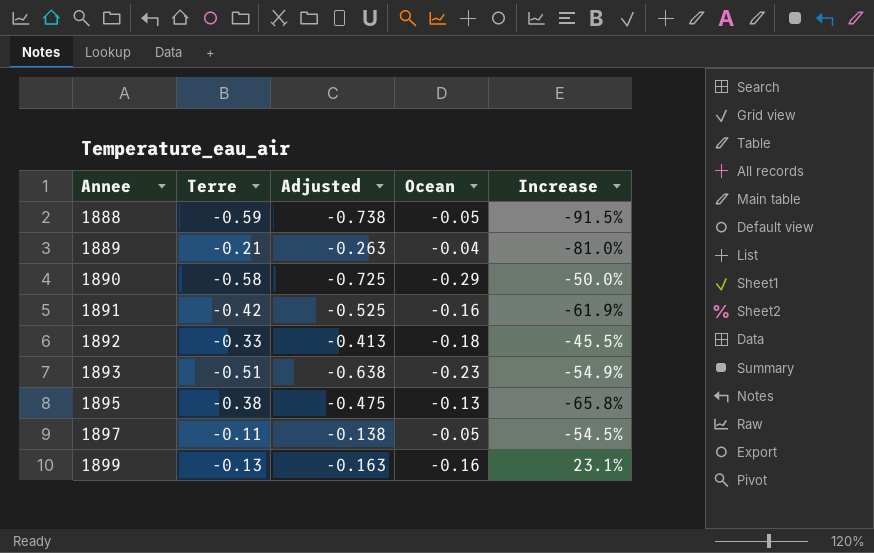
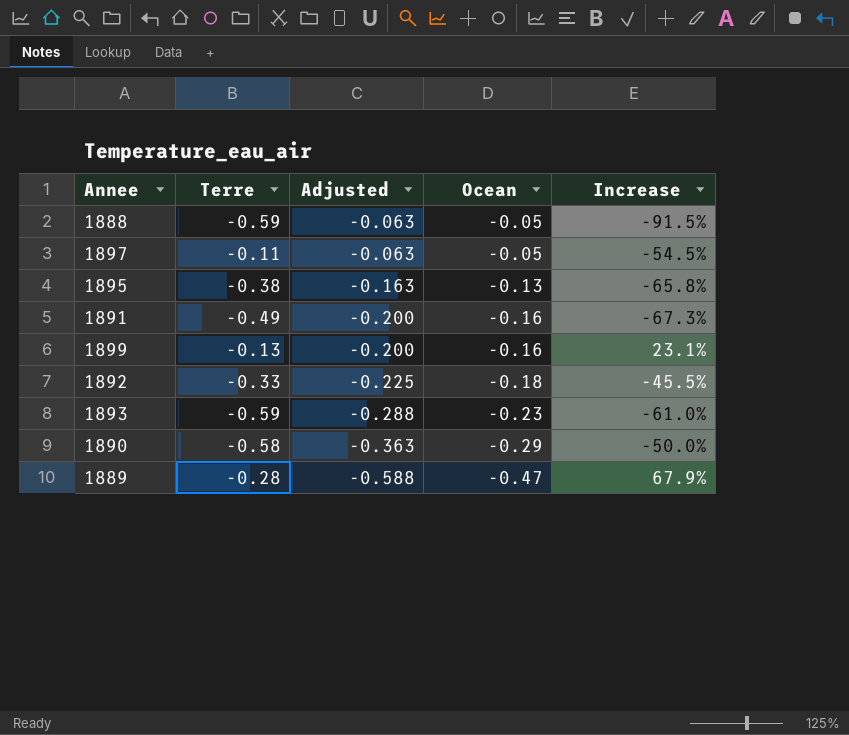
row order: Annee ascending -> Adjusted descending
column Adjusted | formula: [Terre] * 1.25 -> [Ocean] * 1.25
1891 | Terre: -0.42 -> -0.49
1891 | Increase: -61.9% -> -67.3%
1893 | Terre: -0.51 -> -0.59
1893 | Increase: -54.9% -> -61.0%
1889 | Terre: -0.21 -> -0.28
1889 | Ocean: -0.04 -> -0.47
1889 | Increase: -81.0% -> 67.9%

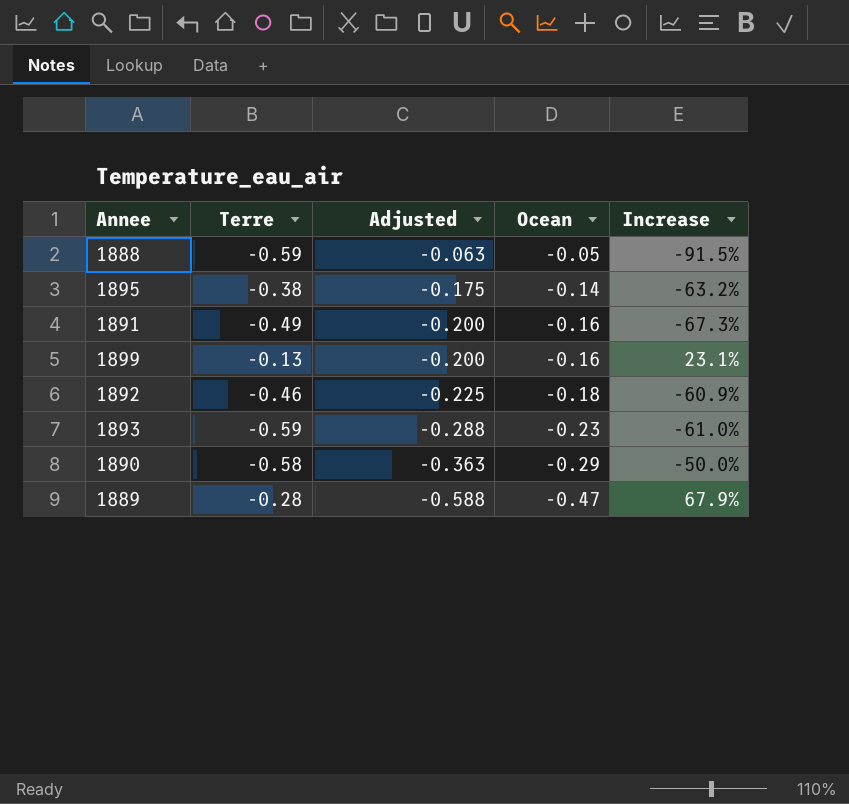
row 1897: -0.11 | -0.063 | -0.05 | -54.5% -> none
1895 | Adjusted: -0.163 -> -0.175
1895 | Ocean: -0.13 -> -0.14
1895 | Increase: -65.8% -> -63.2%
1892 | Terre: -0.33 -> -0.46
1892 | Increase: -45.5% -> -60.9%

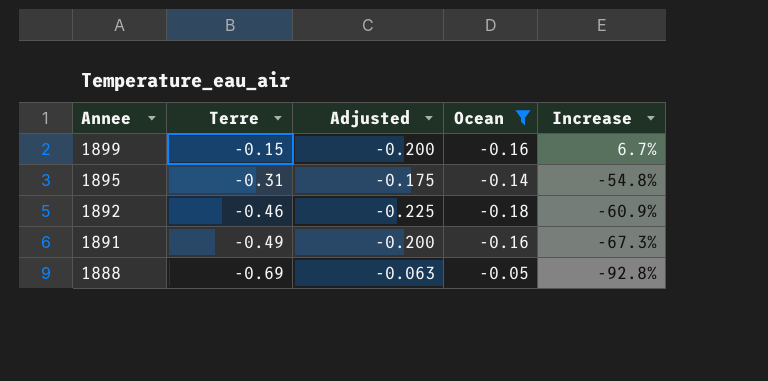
filter: none -> Ocean >= -0.18
row order: Adjusted descending -> Annee descending
1899 | Terre: -0.13 -> -0.15
1899 | Increase: 23.1% -> 6.7%
1895 | Terre: -0.38 -> -0.31
1895 | Increase: -63.2% -> -54.8%
1888 | Terre: -0.59 -> -0.69
1888 | Increase: -91.5% -> -92.8%

